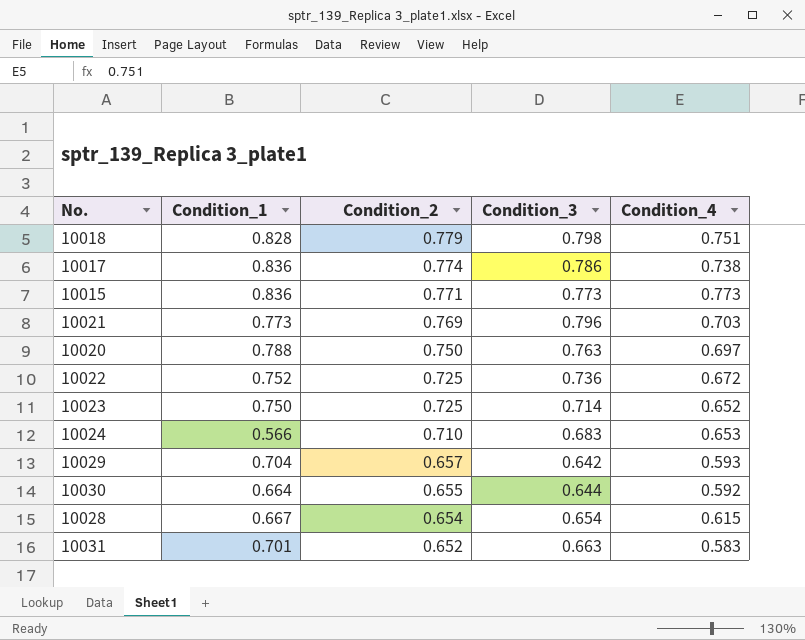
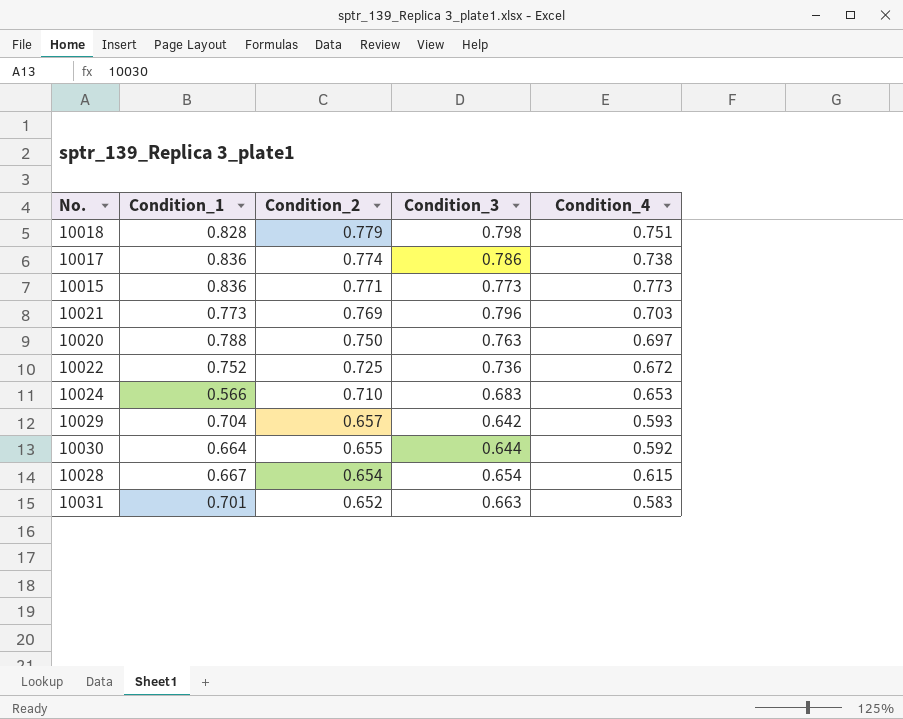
row 10023: 0.750 | 0.725 | 0.714 | 0.652 -> none

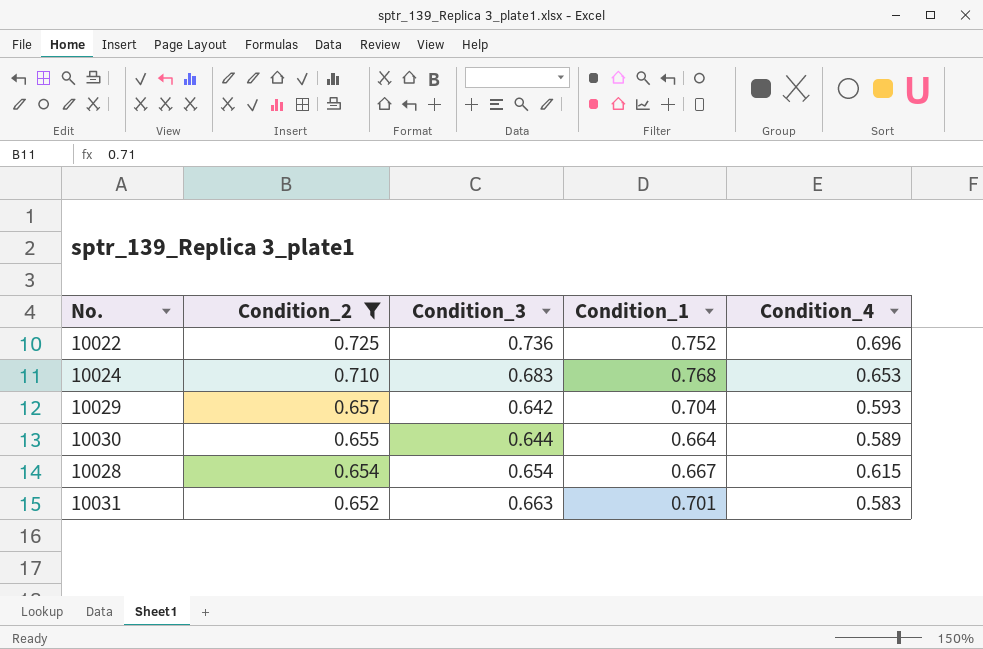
filter: none -> Condition_2 <= 0.725
column Condition_1 | position: 2 -> 4
10022 | Condition_4: 0.672 -> 0.696
10024 | Condition_1: 0.566 -> 0.768
10030 | Condition_4: 0.592 -> 0.589

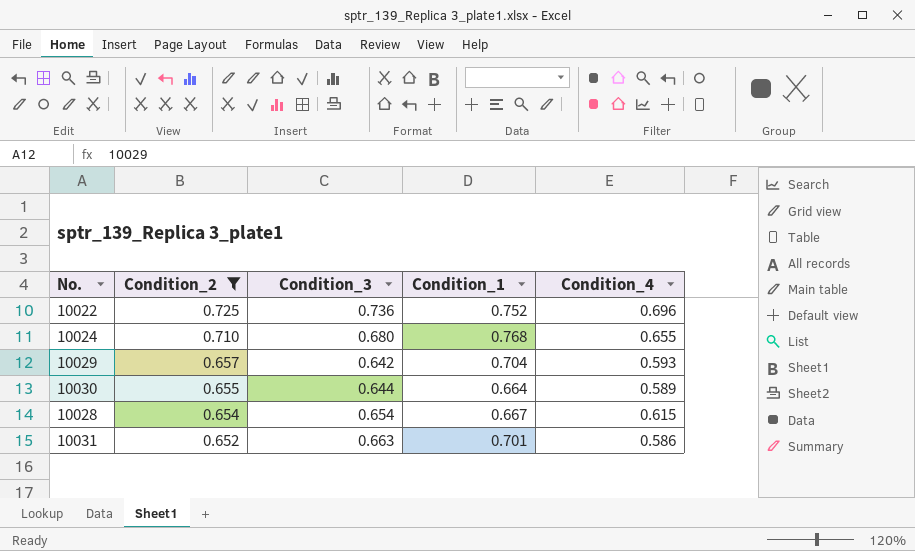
10024 | Condition_3: 0.683 -> 0.680
10024 | Condition_4: 0.653 -> 0.655
10031 | Condition_4: 0.583 -> 0.586

